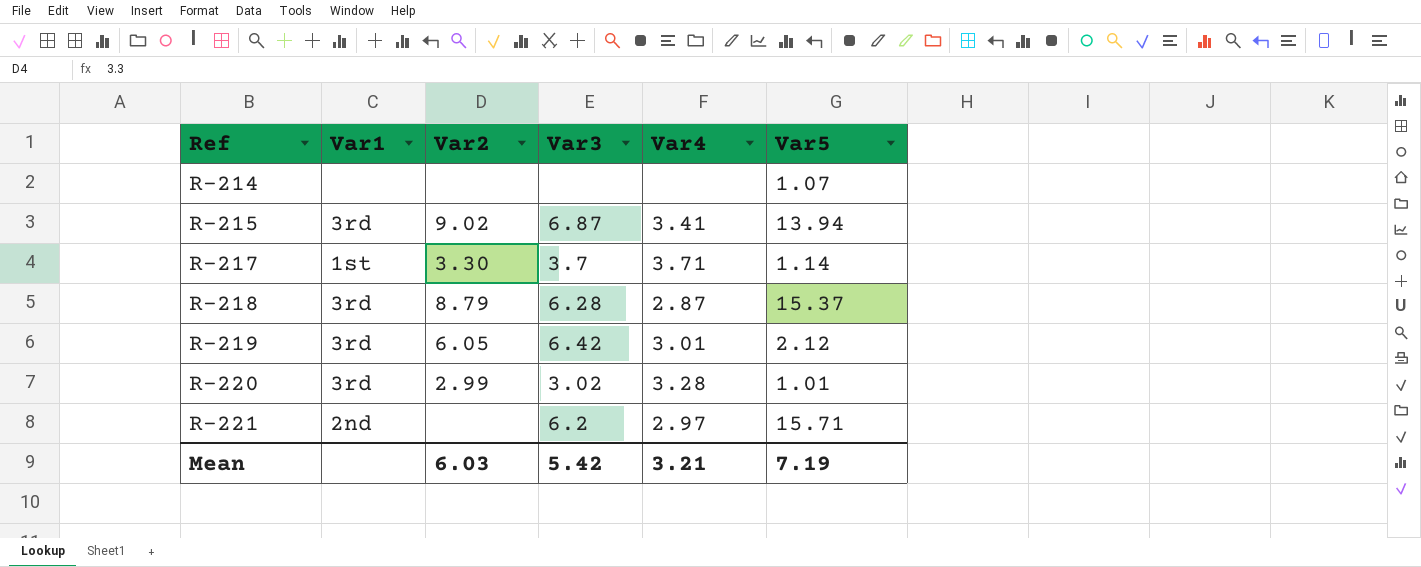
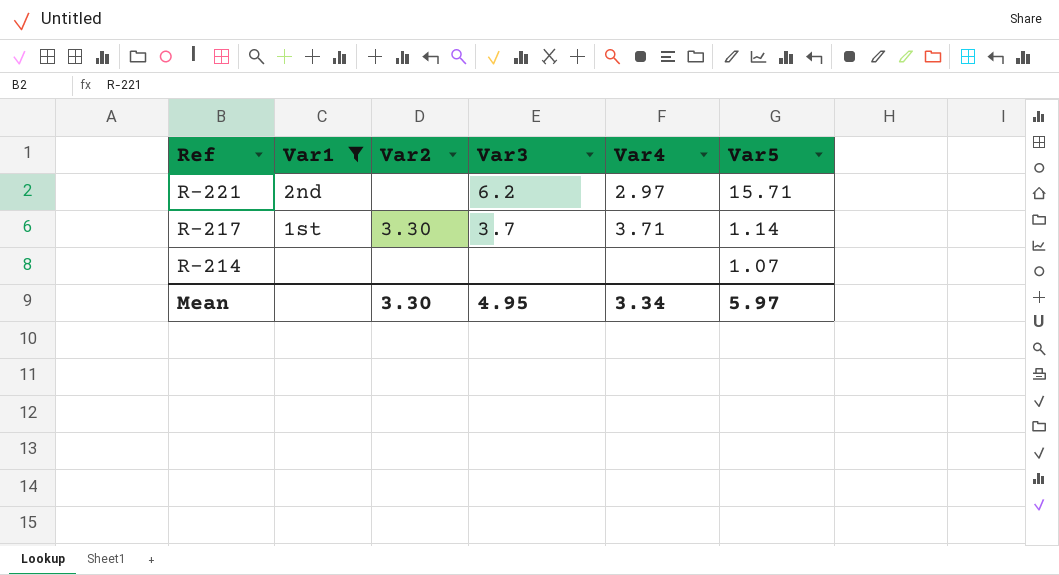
filter: none -> Var1 != 3rd
row order: Ref ascending -> Ref descending
Mean | Var2: 6.03 -> 3.30
Mean | Var3: 5.42 -> 4.95
Mean | Var4: 3.21 -> 3.34
Mean | Var5: 7.19 -> 5.97

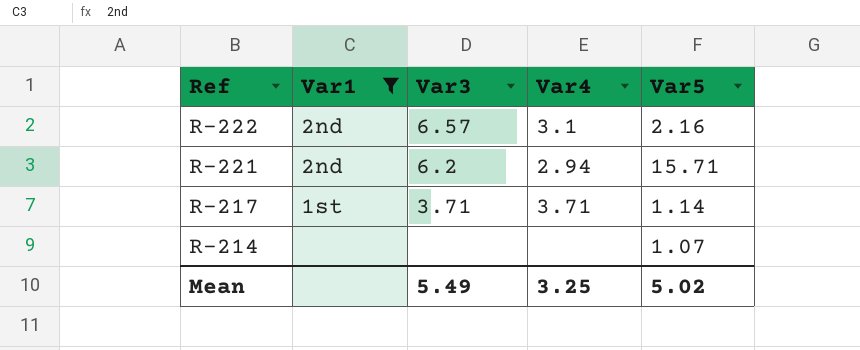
column Var2 | position: 3 -> none
row R-222: none -> 2nd | 6.57 | 3.1 | 2.16
R-221 | Var4: 2.97 -> 2.94
R-217 | Var3: 3.7 -> 3.71
Mean | Var3: 4.95 -> 5.49
Mean | Var4: 3.34 -> 3.25
Mean | Var5: 5.97 -> 5.02

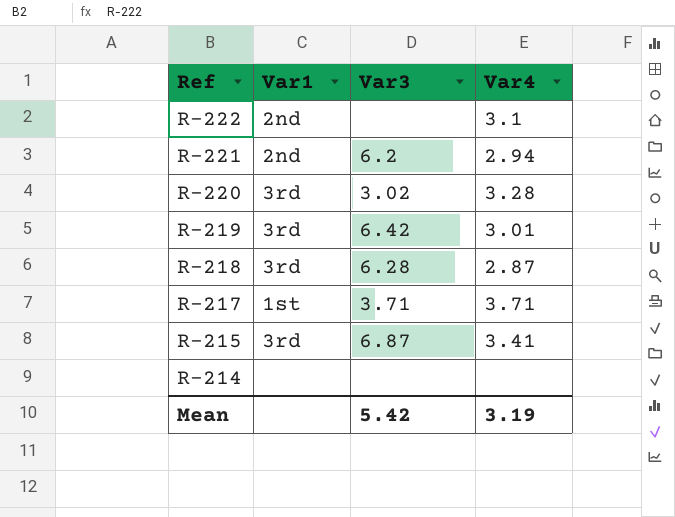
filter: Var1 != 3rd -> none
column Var5 | position: 5 -> none
R-222 | Var3: 6.57 -> none
Mean | Var3: 5.49 -> 5.42
Mean | Var4: 3.25 -> 3.19

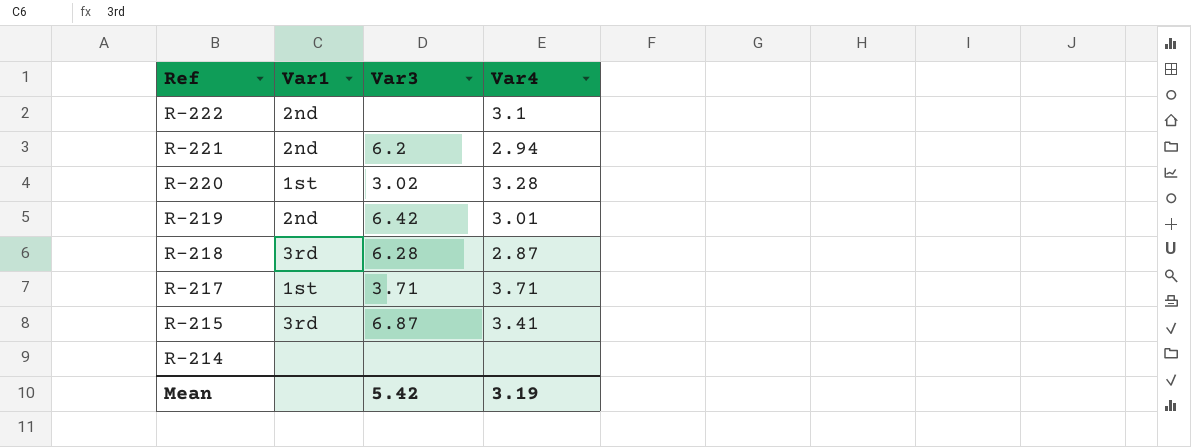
R-220 | Var1: 3rd -> 1st
R-219 | Var1: 3rd -> 2nd

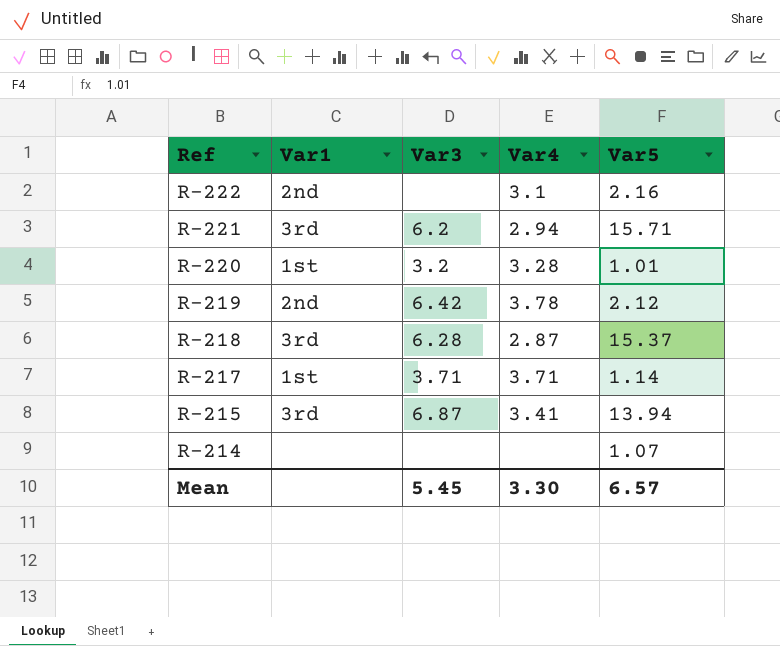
column Var5 | position: none -> 5
R-221 | Var1: 2nd -> 3rd
R-220 | Var3: 3.02 -> 3.2
R-219 | Var4: 3.01 -> 3.78
Mean | Var3: 5.42 -> 5.45
Mean | Var4: 3.19 -> 3.30

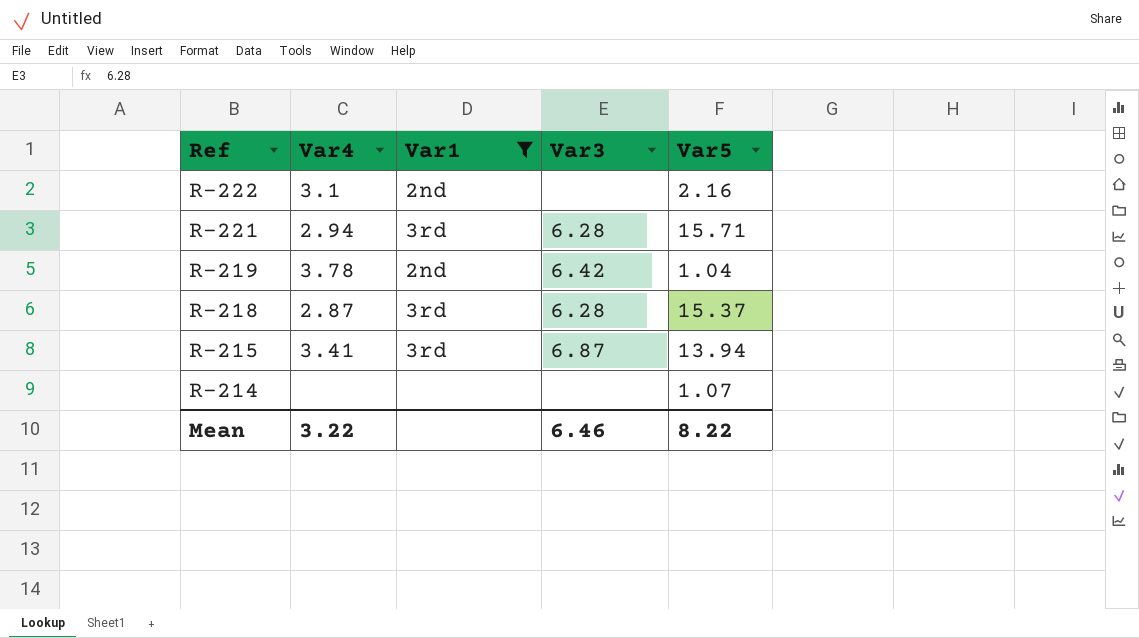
filter: none -> Var1 != 1st
column Var4 | position: 4 -> 2
R-221 | Var3: 6.2 -> 6.28
R-219 | Var5: 2.12 -> 1.04
Mean | Var4: 3.30 -> 3.22
Mean | Var3: 5.45 -> 6.46
Mean | Var5: 6.57 -> 8.22

